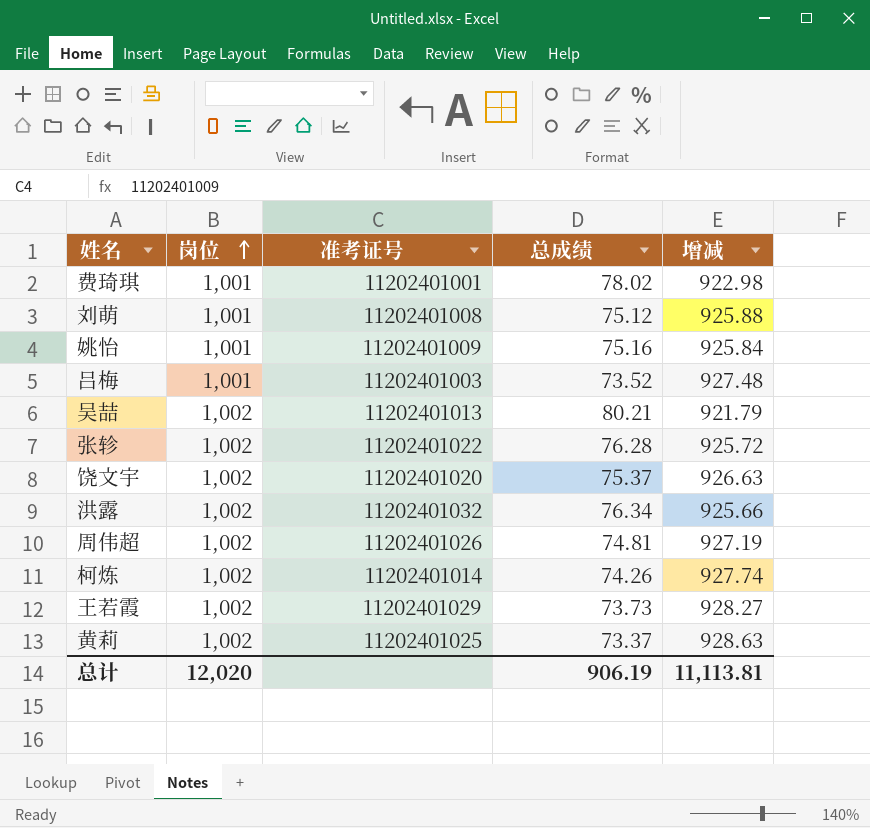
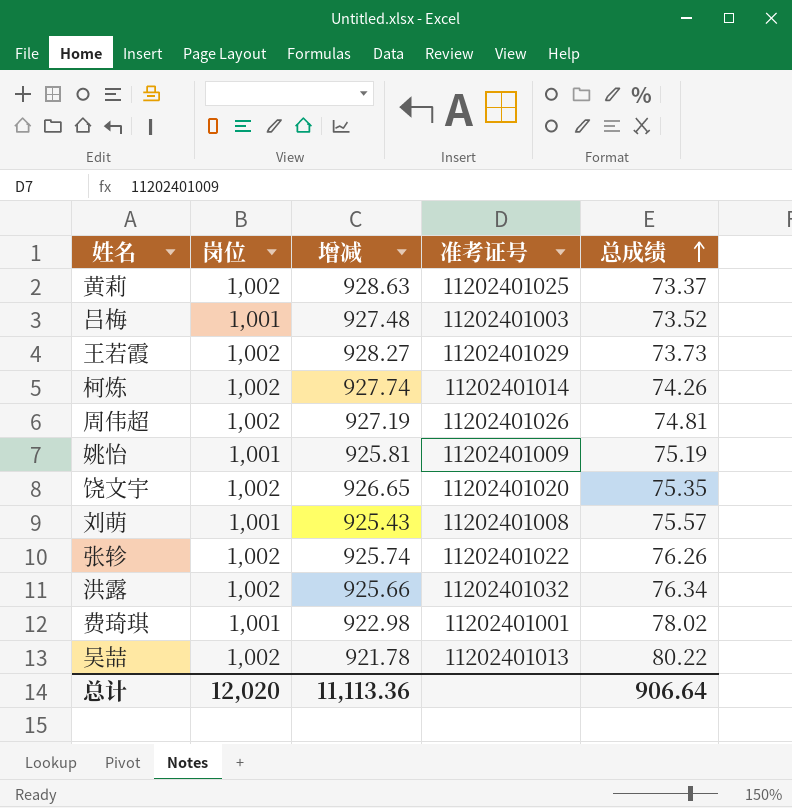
row order: 岗位 ascending -> 总成绩 ascending
column 增减 | position: 5 -> 3
姚怡 | 增减: 925.84 -> 925.81
姚怡 | 总成绩: 75.16 -> 75.19
饶文宇 | 增减: 926.63 -> 926.65
饶文宇 | 总成绩: 75.37 -> 75.35
刘萌 | 增减: 925.88 -> 925.43
刘萌 | 总成绩: 75.12 -> 75.57
张轸 | 增减: 925.72 -> 925.74
张轸 | 总成绩: 76.28 -> 76.26
吴喆 | 增减: 921.79 -> 921.78
吴喆 | 总成绩: 80.21 -> 80.22
总计 | 增减: 11,113.81 -> 11,113.36
总计 | 总成绩: 906.19 -> 906.64

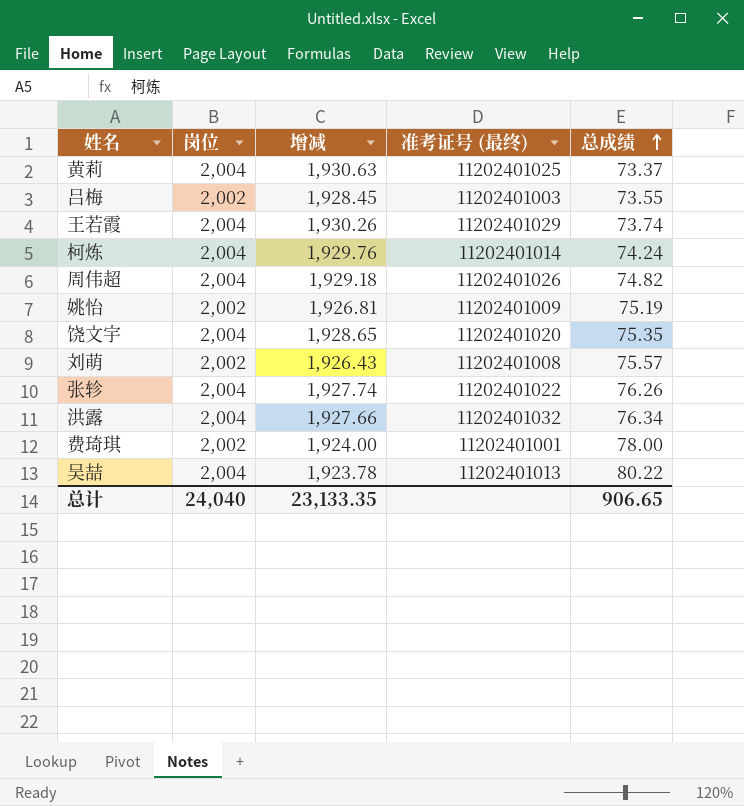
column name: 准考证号 -> 准考证号 (最终)
黄莉 | 岗位: 1,002 -> 2,004
黄莉 | 增减: 928.63 -> 1,930.63
吕梅 | 岗位: 1,001 -> 2,002
吕梅 | 增减: 927.48 -> 1,928.45
吕梅 | 总成绩: 73.52 -> 73.55
王若霞 | 岗位: 1,002 -> 2,004
王若霞 | 增减: 928.27 -> 1,930.26
王若霞 | 总成绩: 73.73 -> 73.74
柯炼 | 岗位: 1,002 -> 2,004
柯炼 | 增减: 927.74 -> 1,929.76
柯炼 | 总成绩: 74.26 -> 74.24
周伟超 | 岗位: 1,002 -> 2,004
周伟超 | 增减: 927.19 -> 1,929.18
周伟超 | 总成绩: 74.81 -> 74.82
姚怡 | 岗位: 1,001 -> 2,002
姚怡 | 增减: 925.81 -> 1,926.81
饶文宇 | 岗位: 1,002 -> 2,004
饶文宇 | 增减: 926.65 -> 1,928.65
刘萌 | 岗位: 1,001 -> 2,002
刘萌 | 增减: 925.43 -> 1,926.43
张轸 | 岗位: 1,002 -> 2,004
张轸 | 增减: 925.74 -> 1,927.74
洪露 | 岗位: 1,002 -> 2,004
洪露 | 增减: 925.66 -> 1,927.66
费琦琪 | 岗位: 1,001 -> 2,002
费琦琪 | 增减: 922.98 -> 1,924.00
费琦琪 | 总成绩: 78.02 -> 78.00
吴喆 | 岗位: 1,002 -> 2,004
吴喆 | 增减: 921.78 -> 1,923.78
总计 | 岗位: 12,020 -> 24,040
总计 | 增减: 11,113.36 -> 23,133.35
总计 | 总成绩: 906.64 -> 906.65

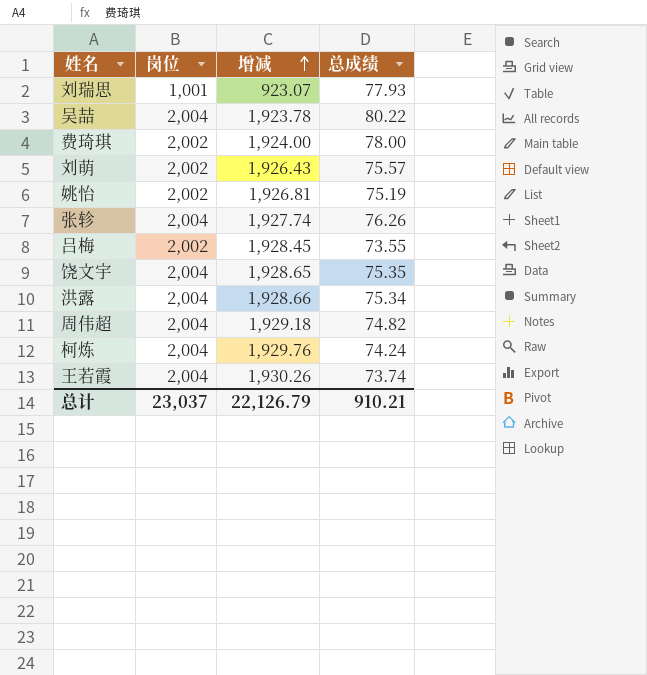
row order: 总成绩 ascending -> 增减 ascending
column 准考证号 (最终) | position: 4 -> none
row 黄莉: 2,004 | 1,930.63 | 11202401025 | 73.37 -> none
row 刘瑞思: none -> 1,001 | 923.07 | 77.93
洪露 | 增减: 1,927.66 -> 1,928.66
洪露 | 总成绩: 76.34 -> 75.34
总计 | 岗位: 24,040 -> 23,037
总计 | 增减: 23,133.35 -> 22,126.79
总计 | 总成绩: 906.65 -> 910.21

